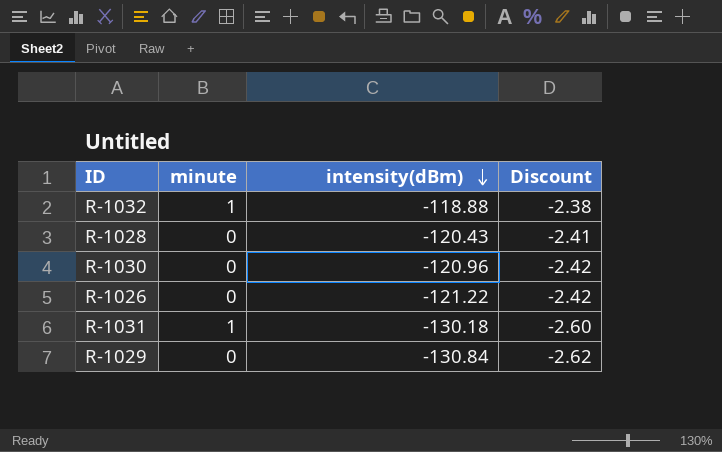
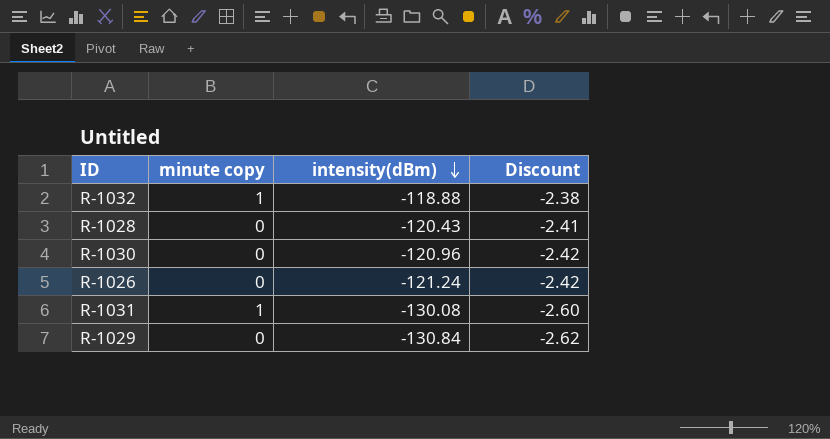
column name: minute -> minute copy
R-1026 | intensity(dBm): -121.22 -> -121.24
R-1031 | intensity(dBm): -130.18 -> -130.08

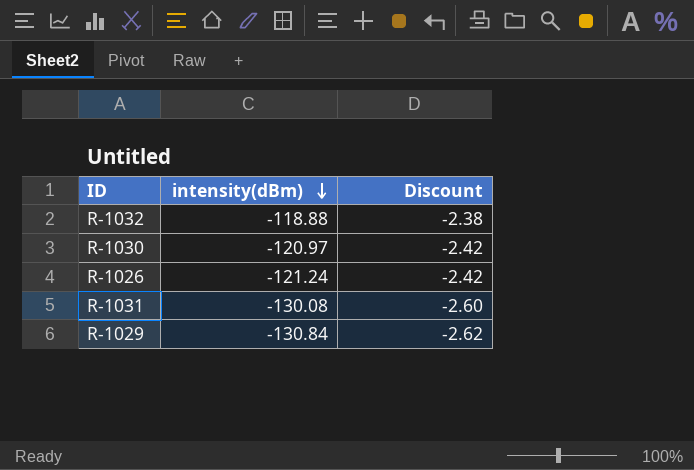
column minute copy | position: 2 -> none
row R-1028: 0 | -120.43 | -2.41 -> none
R-1030 | intensity(dBm): -120.96 -> -120.97

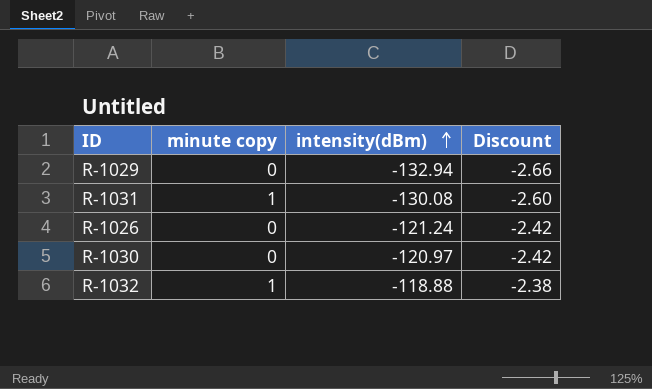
row order: intensity(dBm) descending -> intensity(dBm) ascending
column minute copy | position: none -> 2
R-1029 | intensity(dBm): -130.84 -> -132.94
R-1029 | Discount: -2.62 -> -2.66

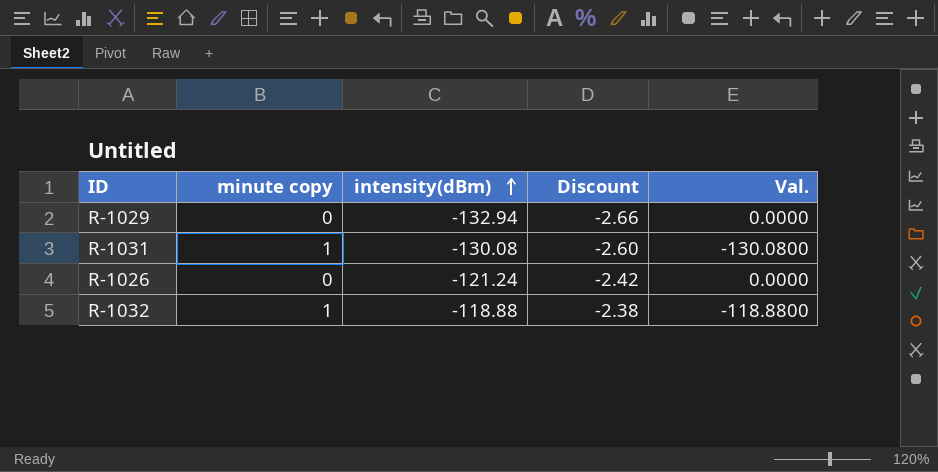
column Val. | formula: none -> [minute copy] * [intensity(dBm)]
row R-1030: 0 | -120.97 | -2.42 -> none

